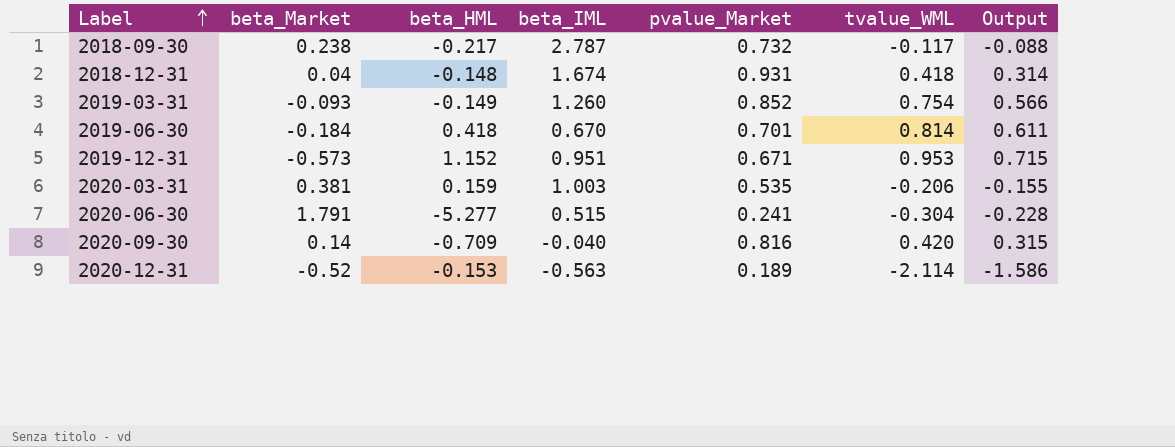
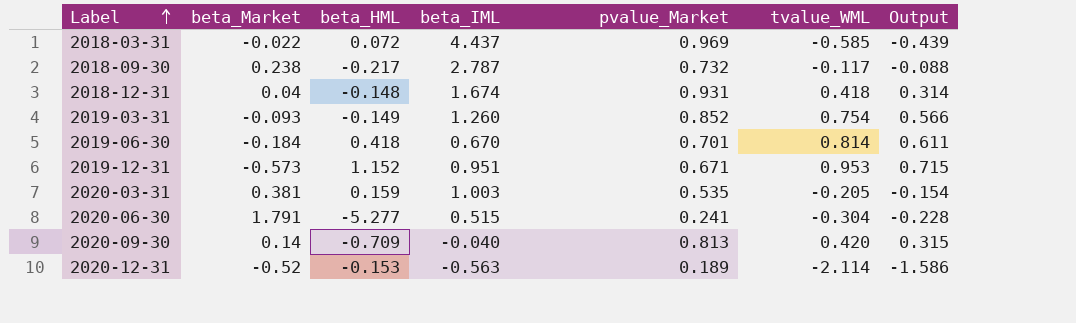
row 2018-03-31: none -> -0.022 | 0.072 | 4.437 | 0.969 | -0.585 | -0.439
2020-03-31 | tvalue_WML: -0.206 -> -0.205
2020-03-31 | Output: -0.155 -> -0.154
2020-09-30 | pvalue_Market: 0.816 -> 0.813

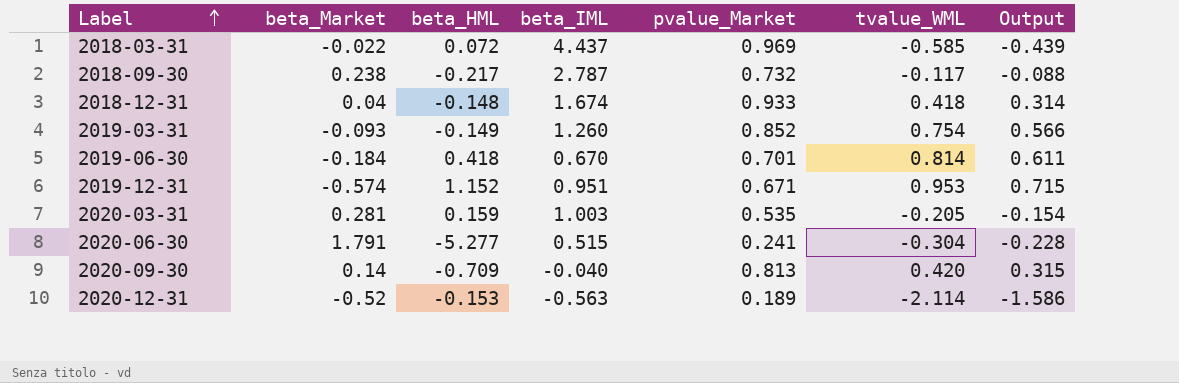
2018-12-31 | pvalue_Market: 0.931 -> 0.933
2019-12-31 | beta_Market: -0.573 -> -0.574
2020-03-31 | beta_Market: 0.381 -> 0.281

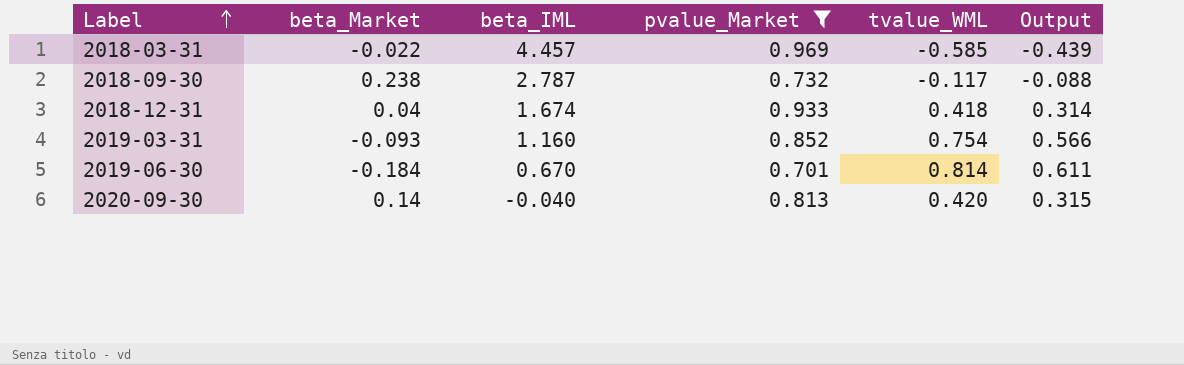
filter: none -> pvalue_Market >= 0.701
column beta_HML | position: 3 -> none
2018-03-31 | beta_IML: 4.437 -> 4.457
2019-03-31 | beta_IML: 1.260 -> 1.160

